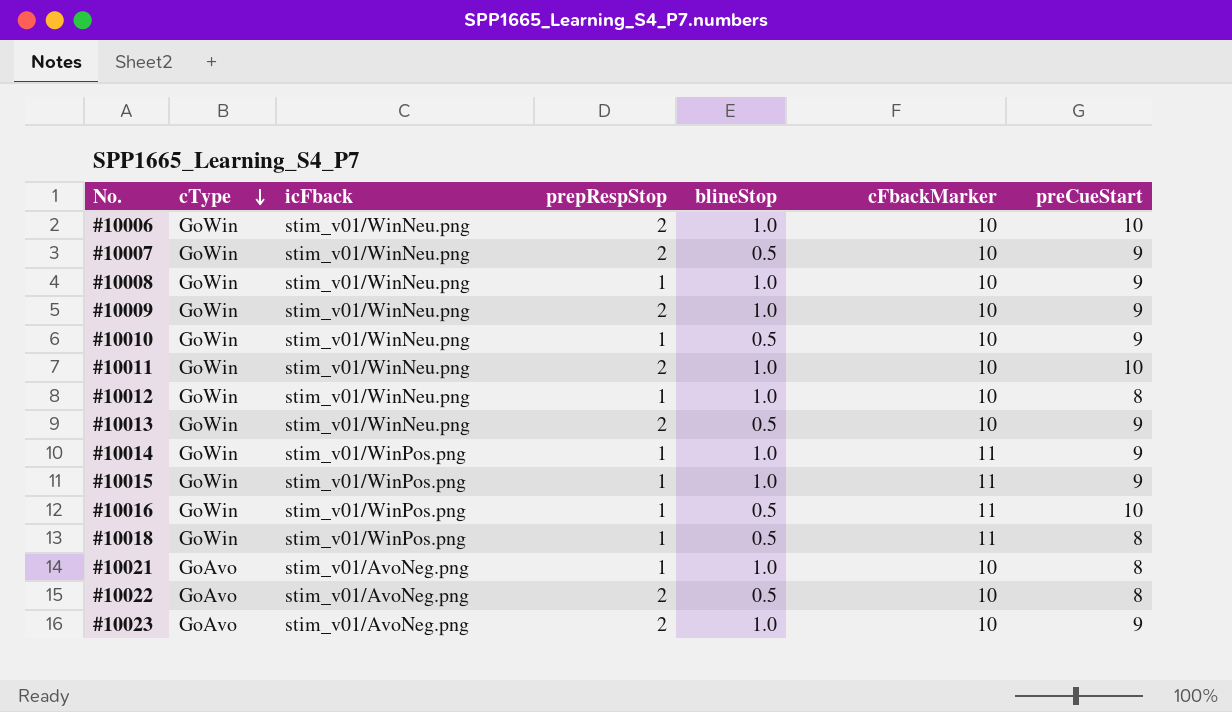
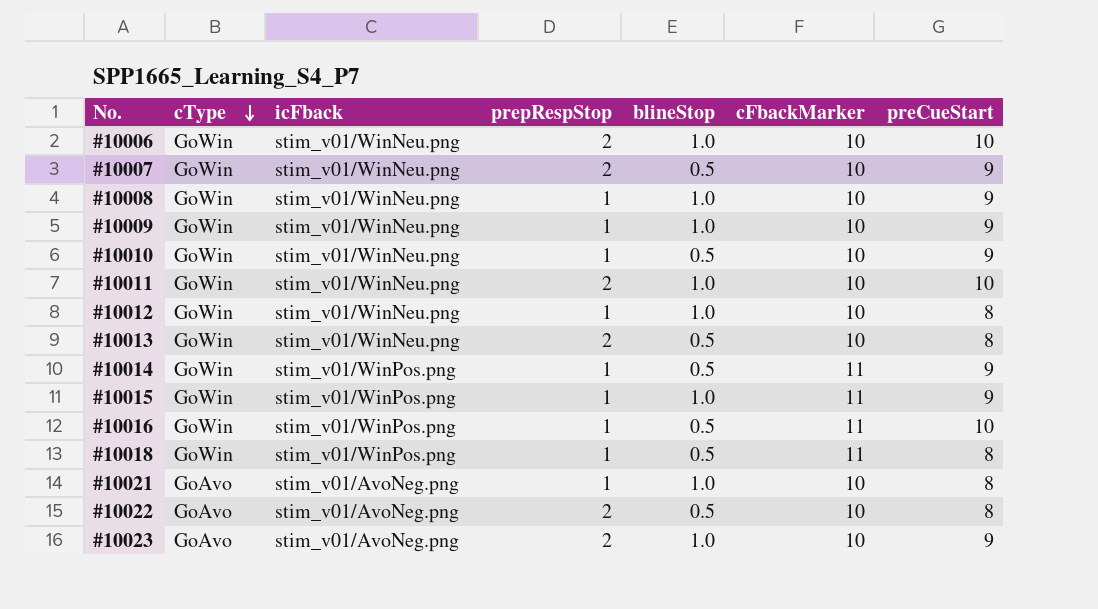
#10009 | prepRespStop: 2 -> 1
#10013 | preCueStart: 9 -> 8
#10014 | blineStop: 1.0 -> 0.5

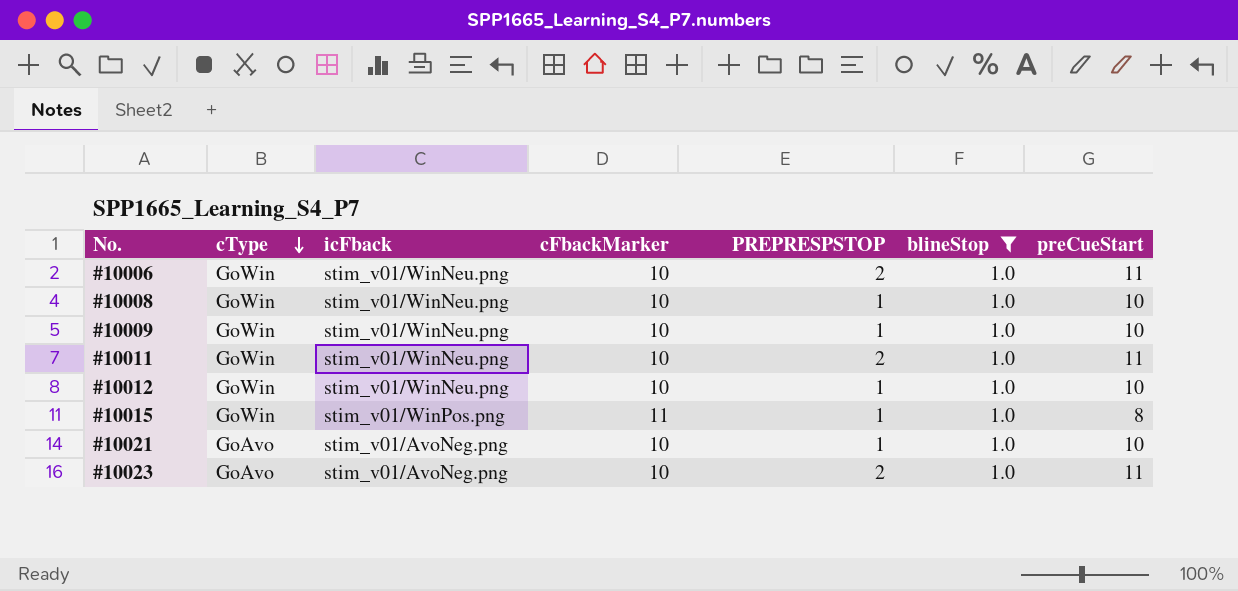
filter: none -> blineStop = 1.0
column cFbackMarker | position: 6 -> 4
column name: prepRespStop -> PREPRESPSTOP
#10006 | preCueStart: 10 -> 11
#10008 | preCueStart: 9 -> 10
#10009 | preCueStart: 9 -> 10
#10011 | preCueStart: 10 -> 11
#10012 | preCueStart: 8 -> 10
#10015 | preCueStart: 9 -> 8
#10021 | preCueStart: 8 -> 10
#10023 | preCueStart: 9 -> 11

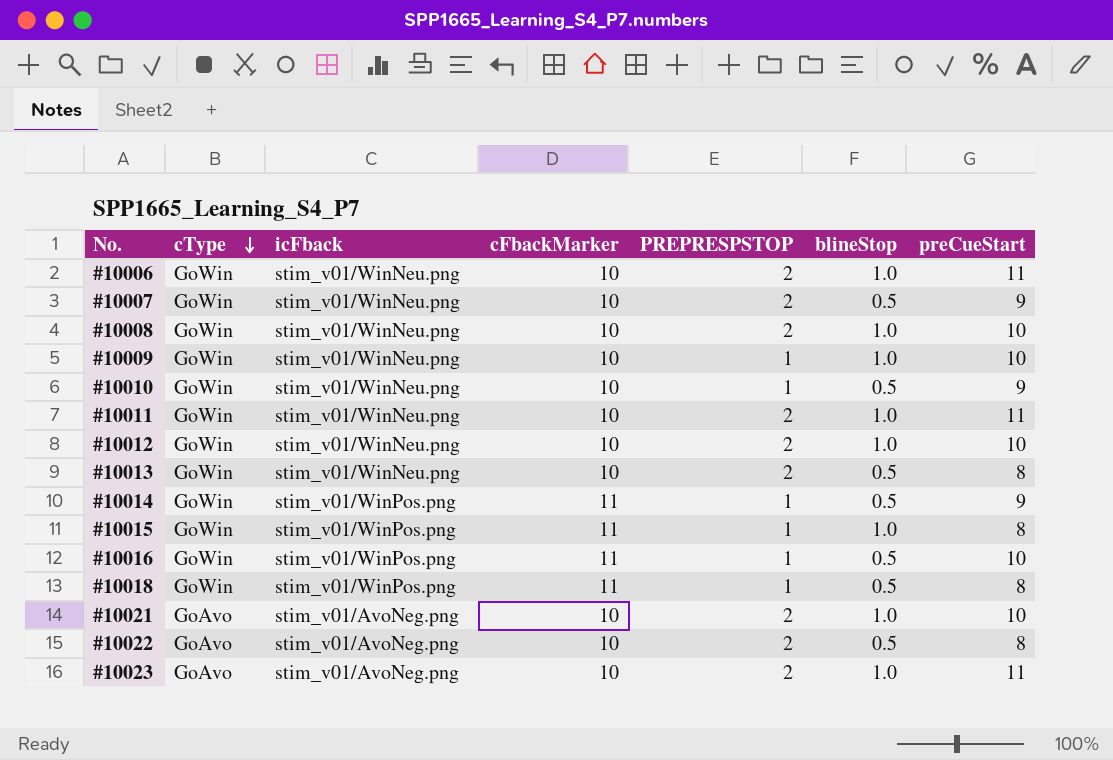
filter: blineStop = 1.0 -> none
#10008 | PREPRESPSTOP: 1 -> 2
#10012 | PREPRESPSTOP: 1 -> 2
#10021 | PREPRESPSTOP: 1 -> 2

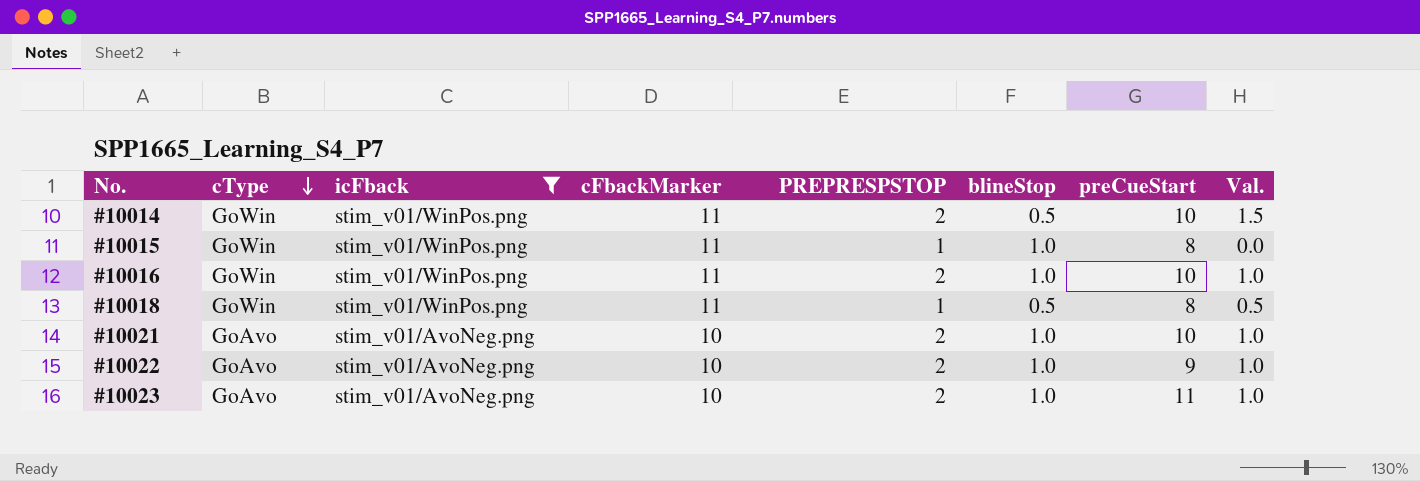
filter: none -> icFback != stim_v01/WinNeu.png
column Val. | formula: none -> [PREPRESPSTOP] - [blineStop]
#10014 | PREPRESPSTOP: 1 -> 2
#10014 | preCueStart: 9 -> 10
#10016 | PREPRESPSTOP: 1 -> 2
#10016 | blineStop: 0.5 -> 1.0
#10022 | blineStop: 0.5 -> 1.0
#10022 | preCueStart: 8 -> 9

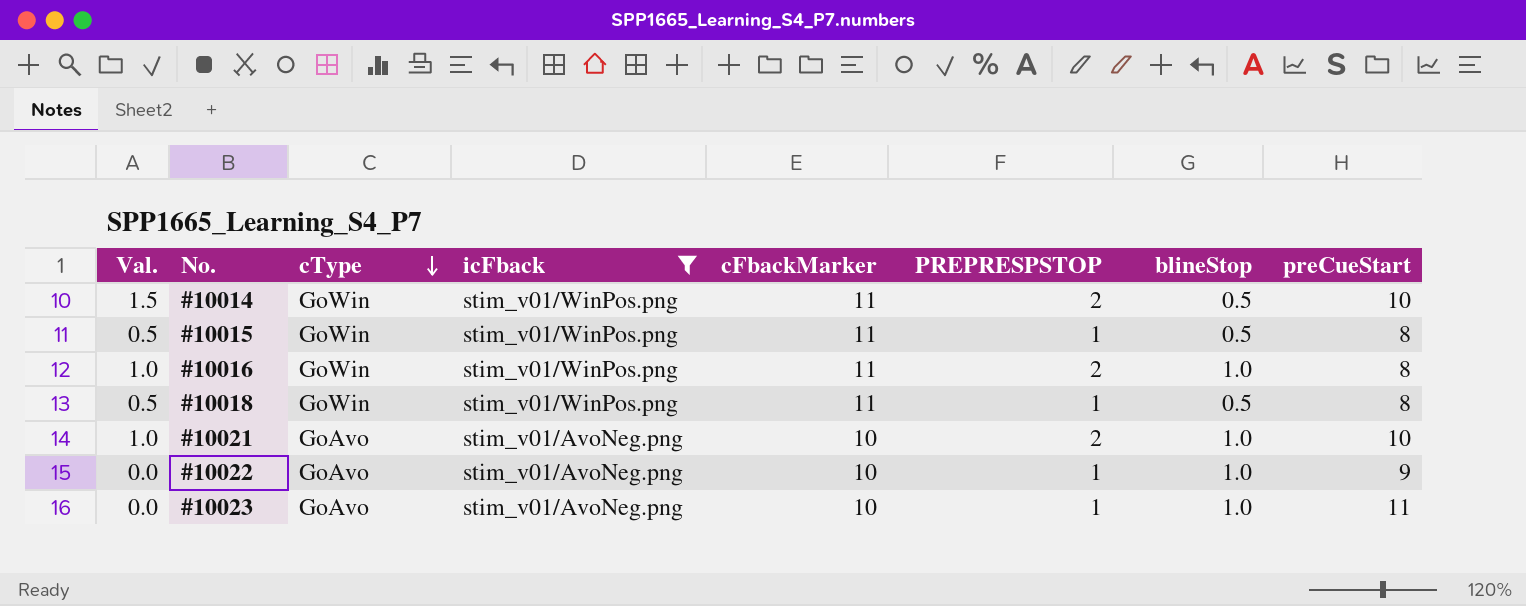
column Val. | position: 8 -> 1
#10015 | Val.: 0.0 -> 0.5
#10015 | blineStop: 1.0 -> 0.5
#10016 | preCueStart: 10 -> 8
#10022 | Val.: 1.0 -> 0.0
#10022 | PREPRESPSTOP: 2 -> 1
#10023 | Val.: 1.0 -> 0.0
#10023 | PREPRESPSTOP: 2 -> 1

